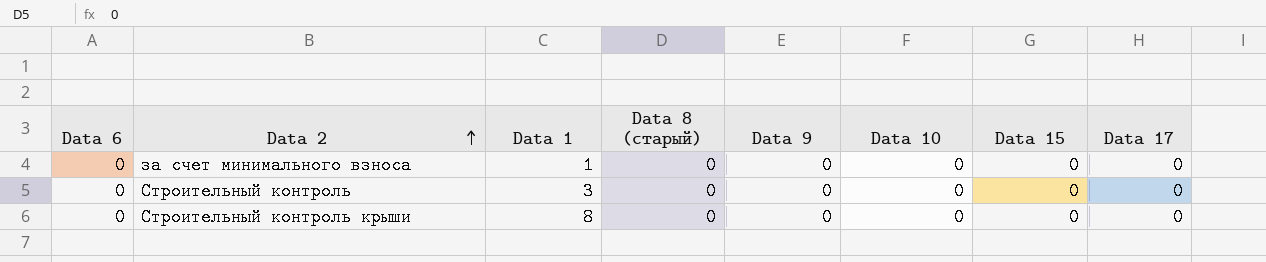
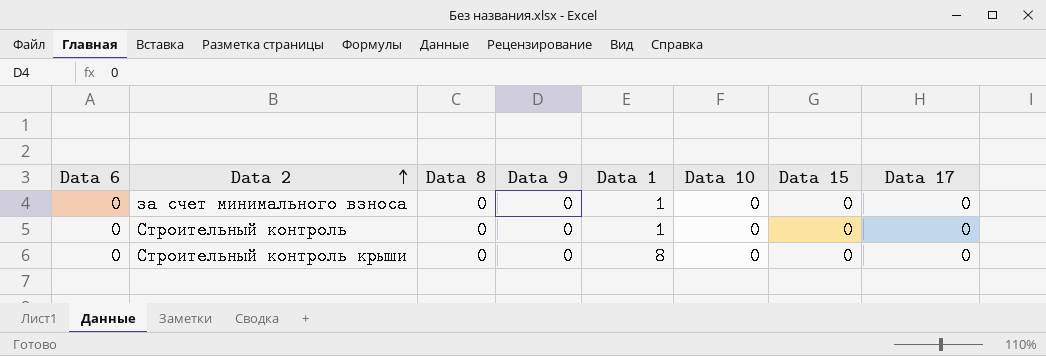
column name: Data 8 (старый) -> Data 8
column Data 1 | position: 3 -> 5
Строительный контроль | Data 1: 3 -> 1

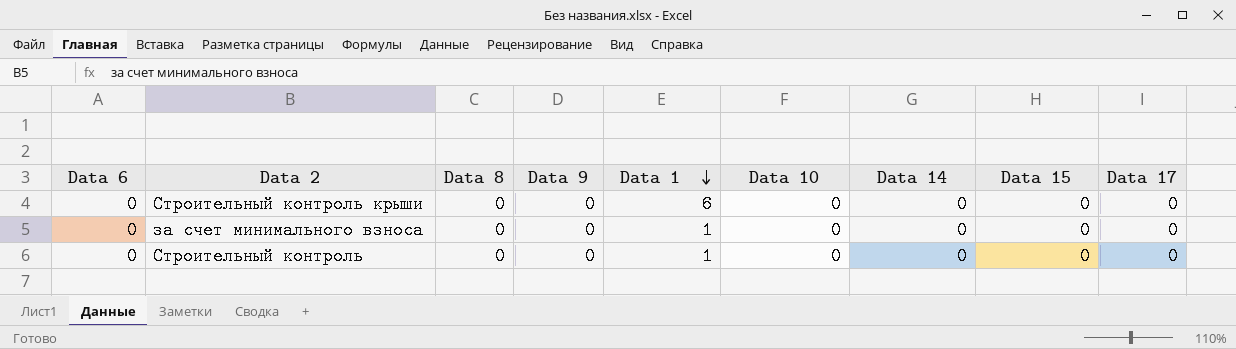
row order: Data 2 ascending -> Data 1 descending
column Data 14 | position: none -> 7
Строительный контроль крыши | Data 1: 8 -> 6

